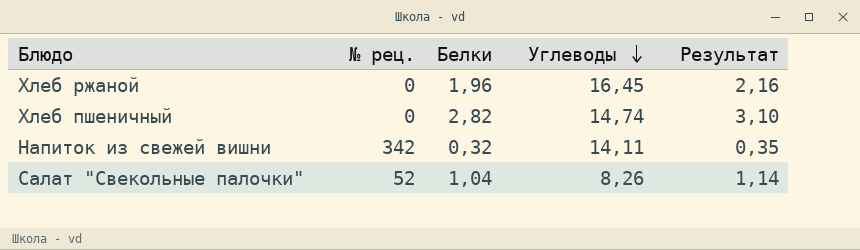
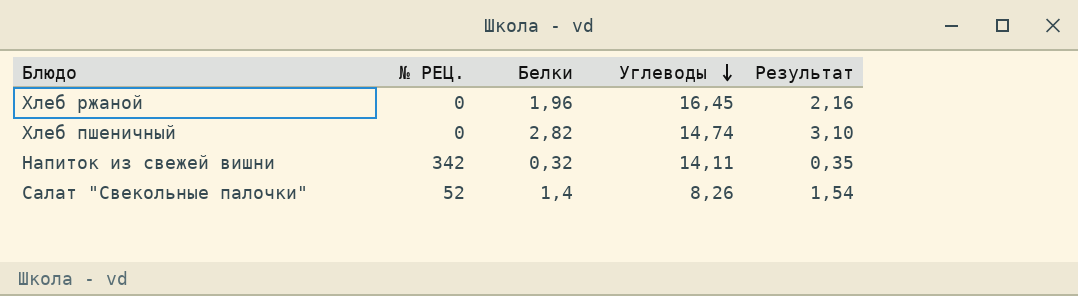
column name: № рец. -> № РЕЦ.
Салат "Свекольные палочки" | Белки: 1,04 -> 1,4
Салат "Свекольные палочки" | Результат: 1,14 -> 1,54

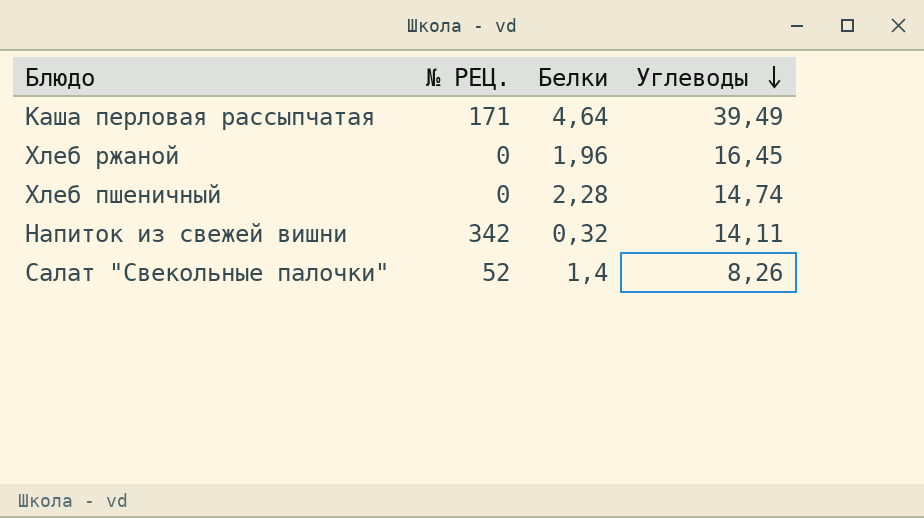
column Результат | formula: [Белки] * 1,1 -> none
row Каша перловая рассыпчатая: none -> 171 | 4,64 | 39,49
Хлеб пшеничный | Белки: 2,82 -> 2,28

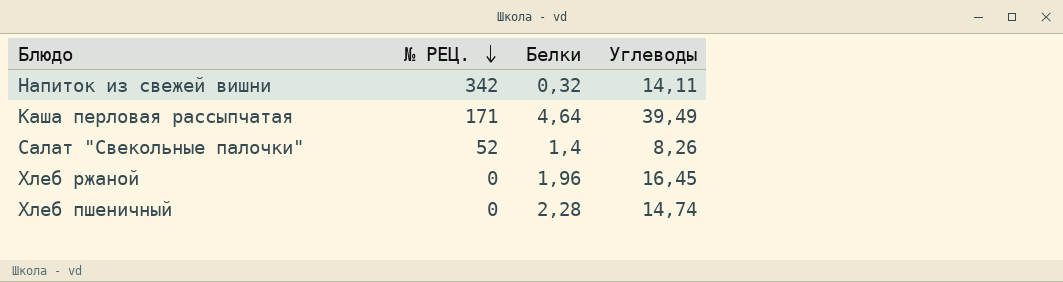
row order: Углеводы descending -> № РЕЦ. descending

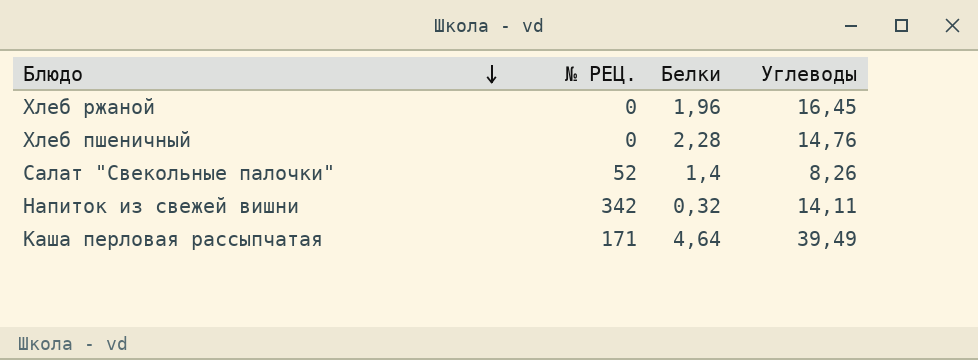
row order: № РЕЦ. descending -> Блюдо descending
Хлеб пшеничный | Углеводы: 14,74 -> 14,76

